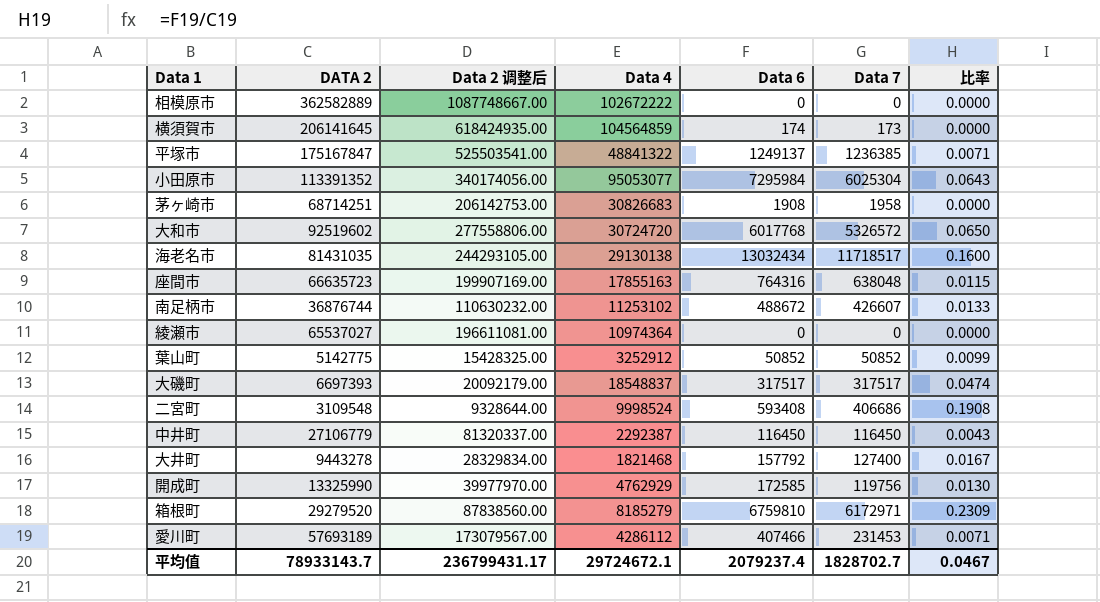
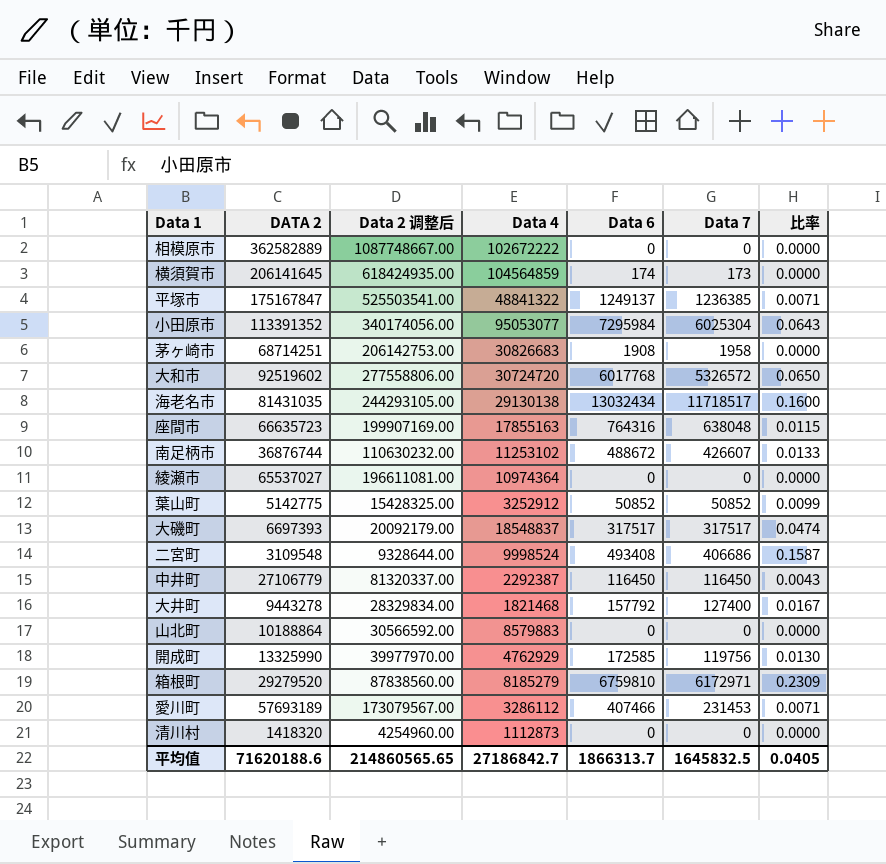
二宮町 | Data 6: 593408 -> 493408
二宮町 | 比率: 0.1908 -> 0.1587
row 山北町: none -> 10188864 | 30566592.00 | 8579883 | 0 | 0 | 0.0000
愛川町 | Data 4: 4286112 -> 3286112
row 清川村: none -> 1418320 | 4254960.00 | 1112873 | 0 | 0 | 0.0000
平均值 | DATA 2: 78933143.7 -> 71620188.6
平均值 | Data 2 调整后: 236799431.17 -> 214860565.65
平均值 | Data 4: 29724672.1 -> 27186842.7
平均值 | Data 6: 2079237.4 -> 1866313.7
平均值 | Data 7: 1828702.7 -> 1645832.5
平均值 | 比率: 0.0467 -> 0.0405

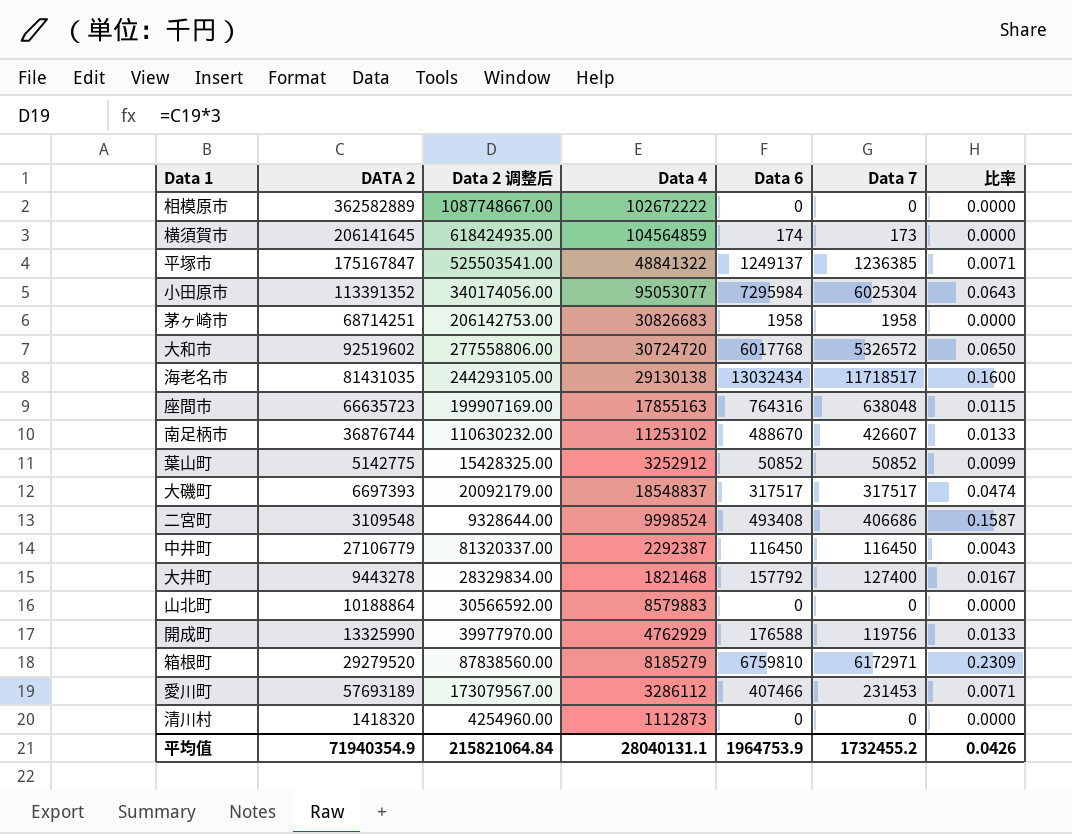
row 綾瀬市: 65537027 | 196611081.00 | 10974364 | 0 | 0 | 0.0000 -> none
茅ヶ崎市 | Data 6: 1908 -> 1958
南足柄市 | Data 6: 488672 -> 488670
開成町 | Data 6: 172585 -> 176588
開成町 | 比率: 0.0130 -> 0.0133
平均值 | DATA 2: 71620188.6 -> 71940354.9
平均值 | Data 2 调整后: 214860565.65 -> 215821064.84
平均值 | Data 4: 27186842.7 -> 28040131.1
平均值 | Data 6: 1866313.7 -> 1964753.9
平均值 | Data 7: 1645832.5 -> 1732455.2
平均值 | 比率: 0.0405 -> 0.0426

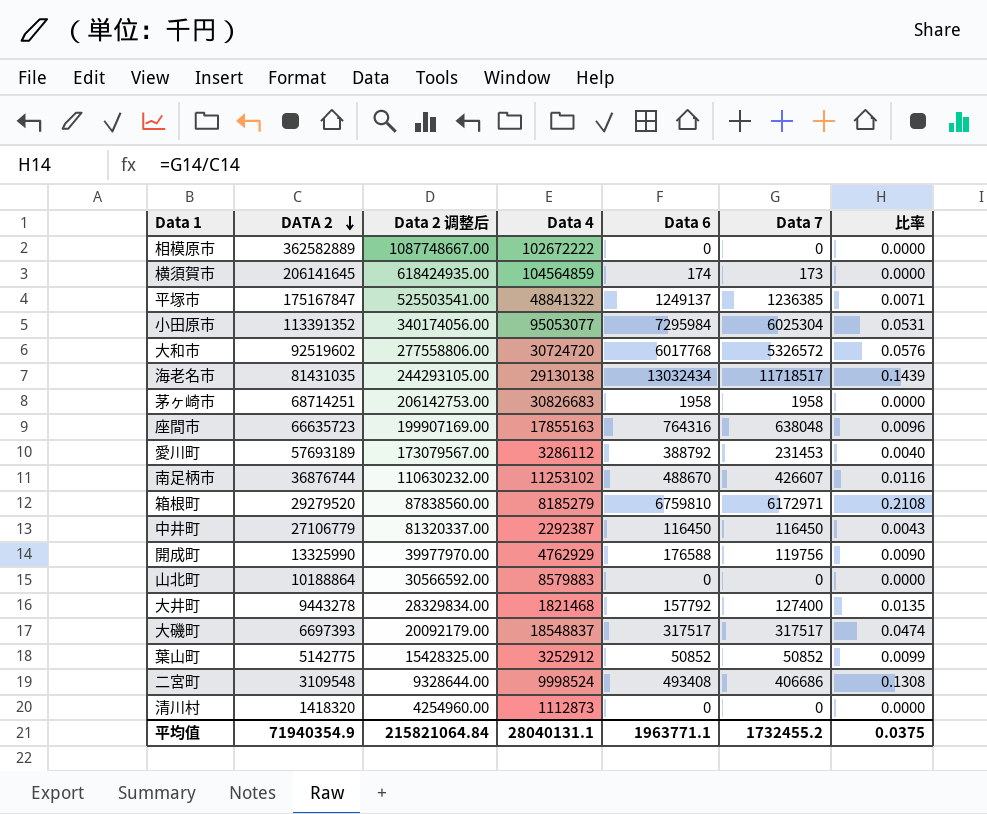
row order: none -> DATA 2 descending
column 比率 | formula: [Data 6] / [DATA 2] -> [Data 7] / [DATA 2]
愛川町 | Data 6: 407466 -> 388792
平均值 | Data 6: 1964753.9 -> 1963771.1
平均值 | 比率: 0.0426 -> 0.0375

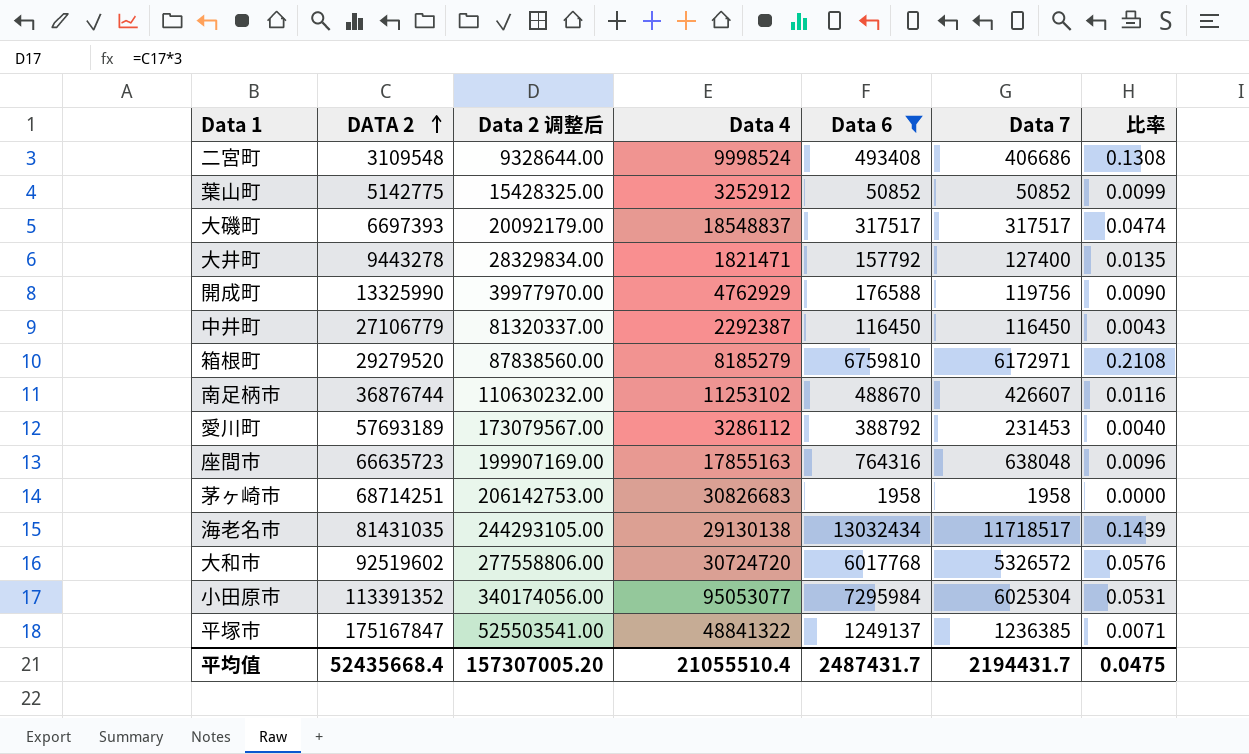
filter: none -> Data 6 >= 1958
row order: DATA 2 descending -> DATA 2 ascending
大井町 | Data 4: 1821468 -> 1821471
平均值 | DATA 2: 71940354.9 -> 52435668.4
平均值 | Data 2 调整后: 215821064.84 -> 157307005.20
平均值 | Data 4: 28040131.1 -> 21055510.4
平均值 | Data 6: 1963771.1 -> 2487431.7
平均值 | Data 7: 1732455.2 -> 2194431.7
平均值 | 比率: 0.0375 -> 0.0475

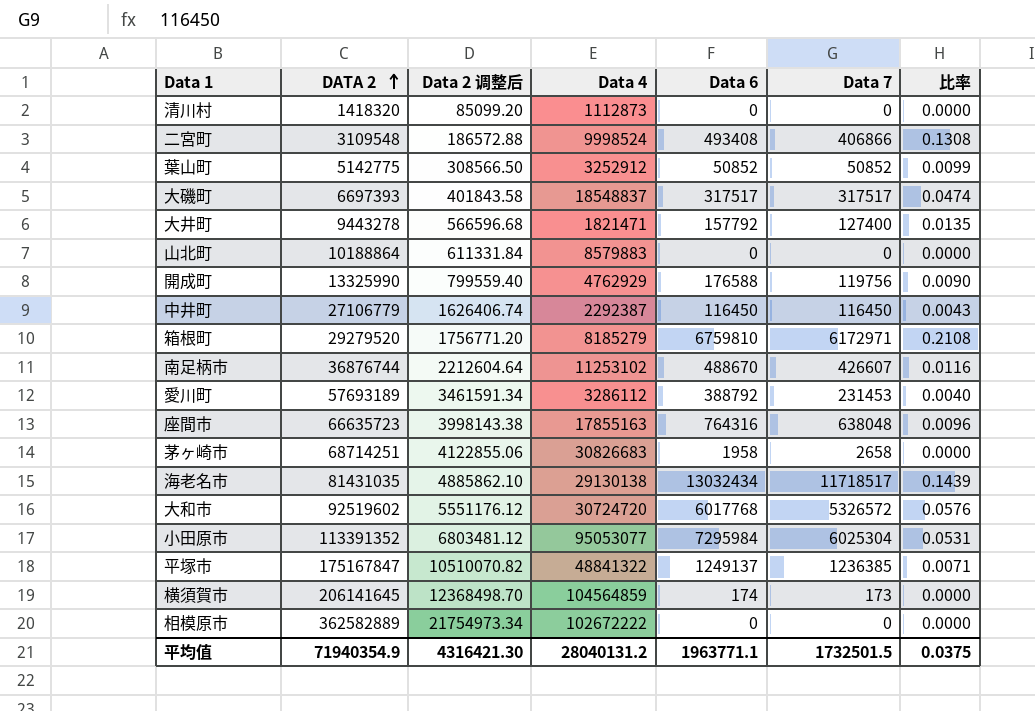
filter: Data 6 >= 1958 -> none
column Data 2 调整后 | formula: [DATA 2] * 3 -> [DATA 2] * 0.06
二宮町 | Data 7: 406686 -> 406866
茅ヶ崎市 | Data 7: 1958 -> 2658
平均值 | DATA 2: 52435668.4 -> 71940354.9
平均值 | Data 2 调整后: 157307005.20 -> 4316421.30
平均值 | Data 4: 21055510.4 -> 28040131.2
平均值 | Data 6: 2487431.7 -> 1963771.1
平均值 | Data 7: 2194431.7 -> 1732501.5
平均值 | 比率: 0.0475 -> 0.0375

